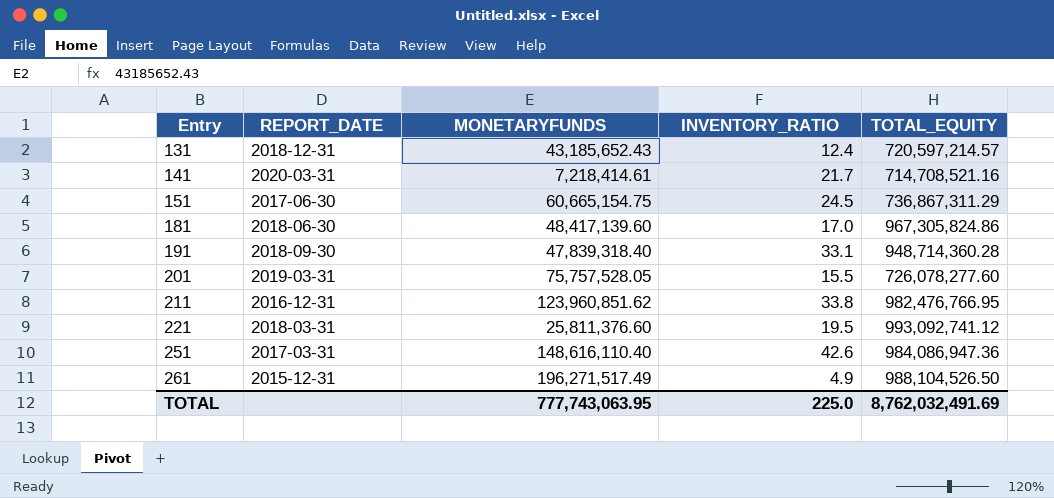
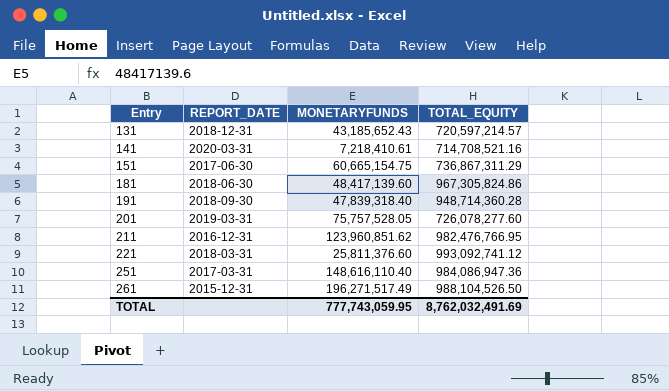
column INVENTORY_RATIO | position: 4 -> none
141 | MONETARYFUNDS: 7,218,414.61 -> 7,218,410.61
TOTAL | MONETARYFUNDS: 777,743,063.95 -> 777,743,059.95

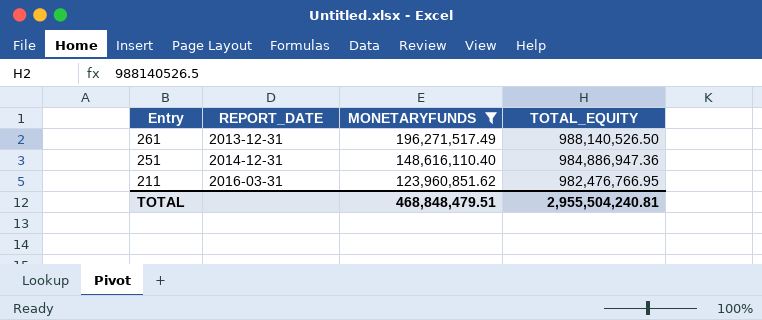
filter: none -> MONETARYFUNDS >= 123,960,851.62
row order: Entry ascending -> Entry descending
261 | REPORT_DATE: 2015-12-31 -> 2013-12-31
261 | TOTAL_EQUITY: 988,104,526.50 -> 988,140,526.50
251 | REPORT_DATE: 2017-03-31 -> 2014-12-31
251 | TOTAL_EQUITY: 984,086,947.36 -> 984,886,947.36
211 | REPORT_DATE: 2016-12-31 -> 2016-03-31
TOTAL | MONETARYFUNDS: 777,743,059.95 -> 468,848,479.51
TOTAL | TOTAL_EQUITY: 8,762,032,491.69 -> 2,955,504,240.81

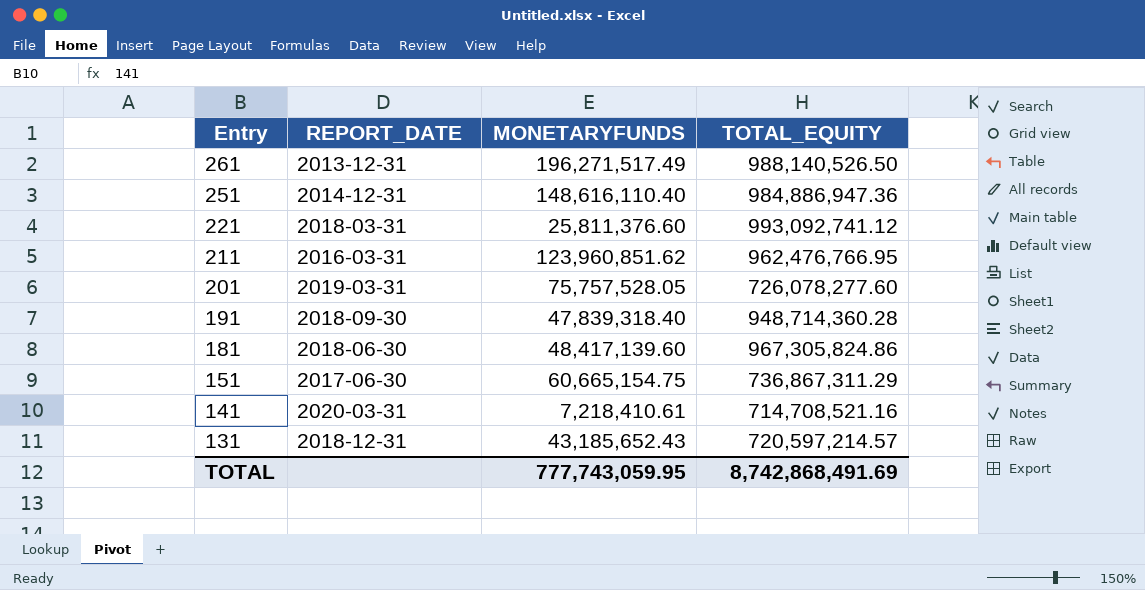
filter: MONETARYFUNDS >= 123,960,851.62 -> none
211 | TOTAL_EQUITY: 982,476,766.95 -> 962,476,766.95
TOTAL | MONETARYFUNDS: 468,848,479.51 -> 777,743,059.95
TOTAL | TOTAL_EQUITY: 2,955,504,240.81 -> 8,742,868,491.69

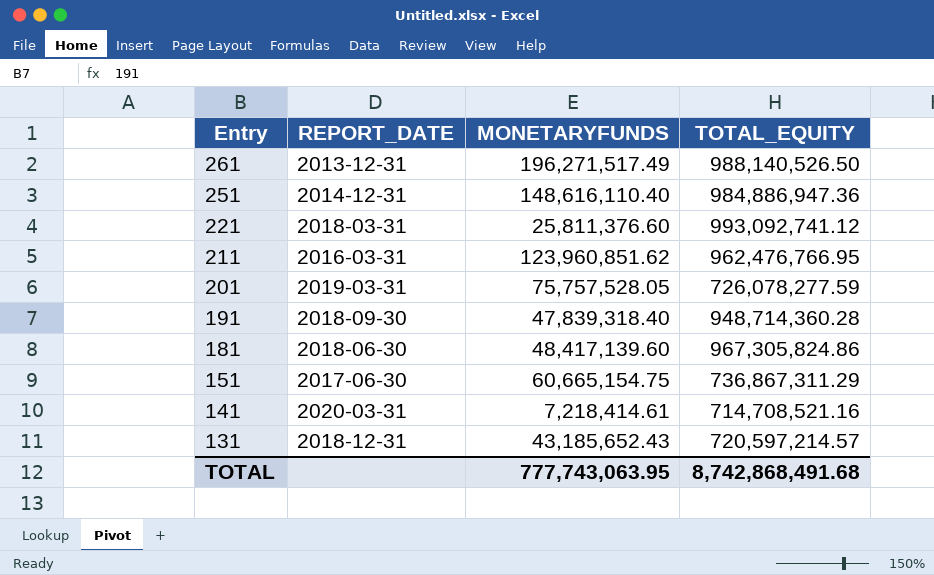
201 | TOTAL_EQUITY: 726,078,277.60 -> 726,078,277.59
141 | MONETARYFUNDS: 7,218,410.61 -> 7,218,414.61
TOTAL | MONETARYFUNDS: 777,743,059.95 -> 777,743,063.95
TOTAL | TOTAL_EQUITY: 8,742,868,491.69 -> 8,742,868,491.68

